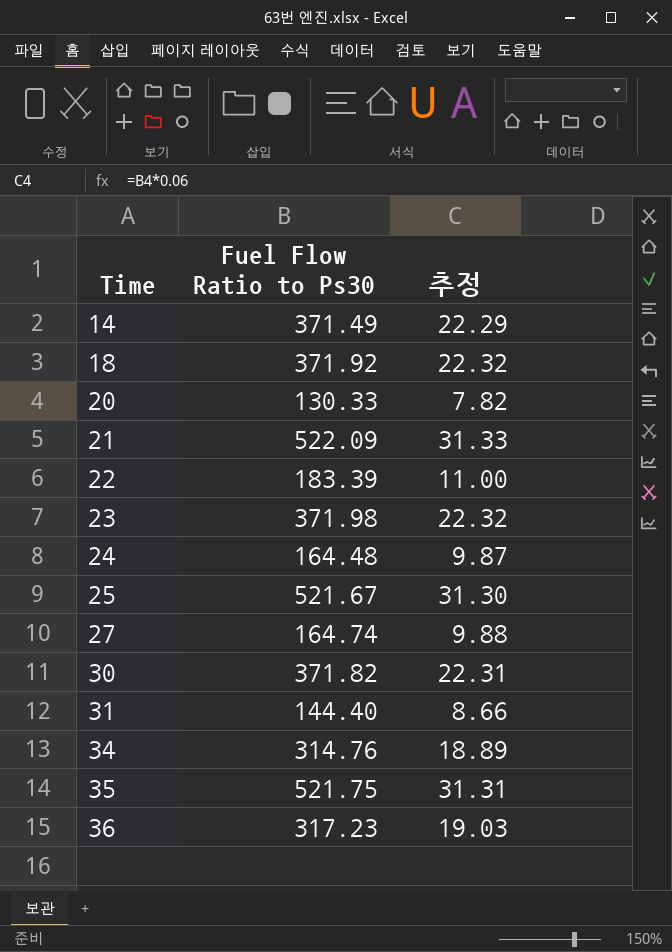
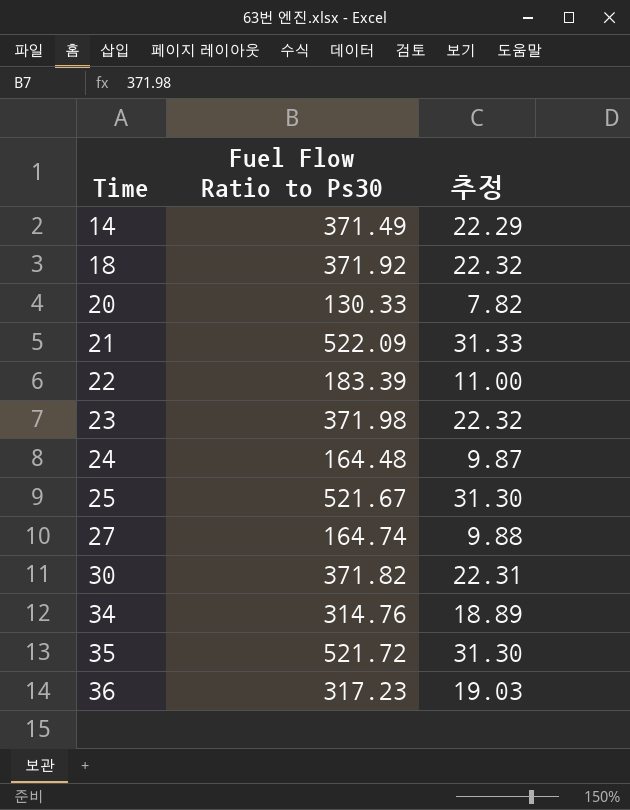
row 31: 144.40 | 8.66 -> none
35 | Fuel Flow Ratio to Ps30: 521.75 -> 521.72
35 | 추정: 31.31 -> 31.30

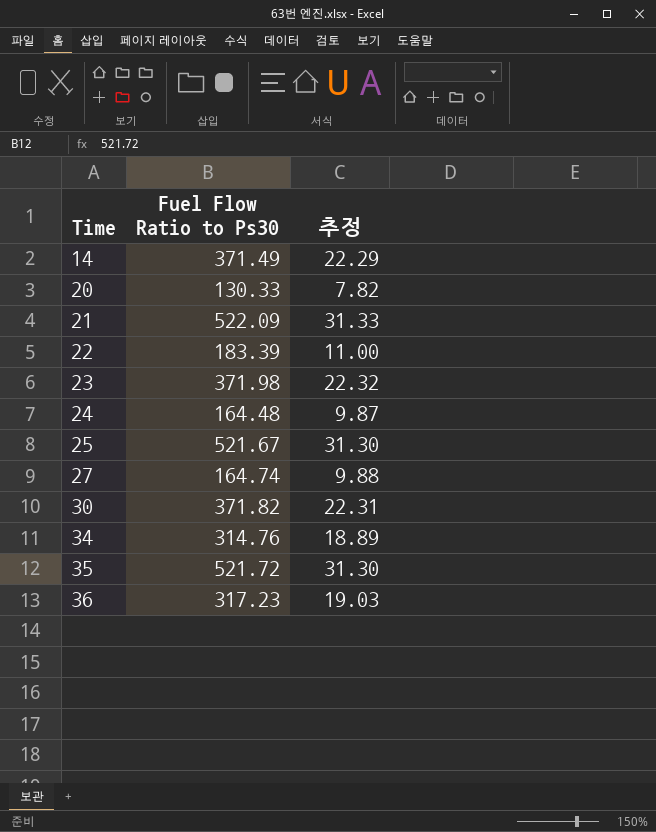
row 18: 371.92 | 22.32 -> none

